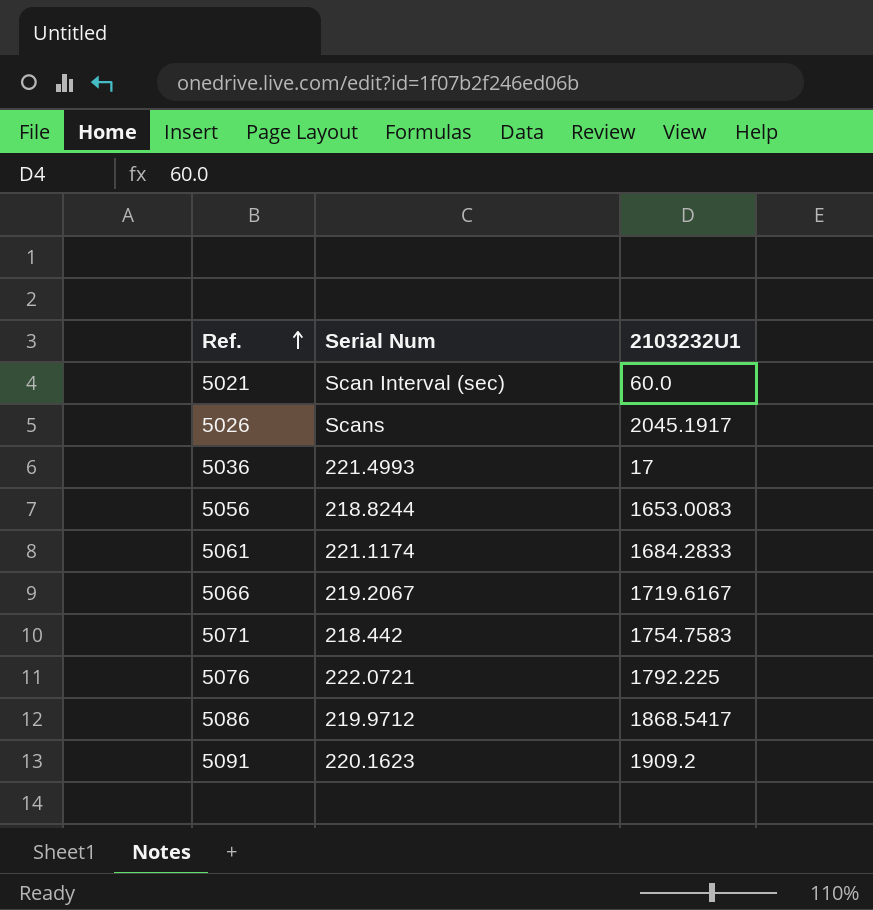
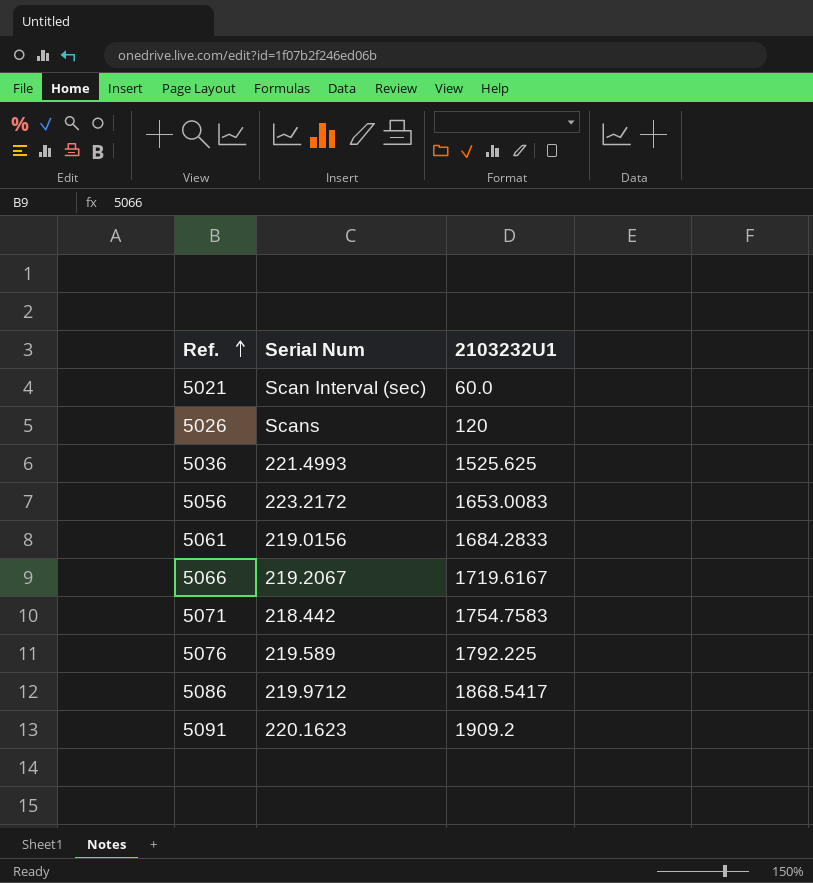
5026 | 2103232U1: 2045.1917 -> 120
5036 | 2103232U1: 17 -> 1525.625
5056 | Serial Num: 218.8244 -> 223.2172
5061 | Serial Num: 221.1174 -> 219.0156
5076 | Serial Num: 222.0721 -> 219.589

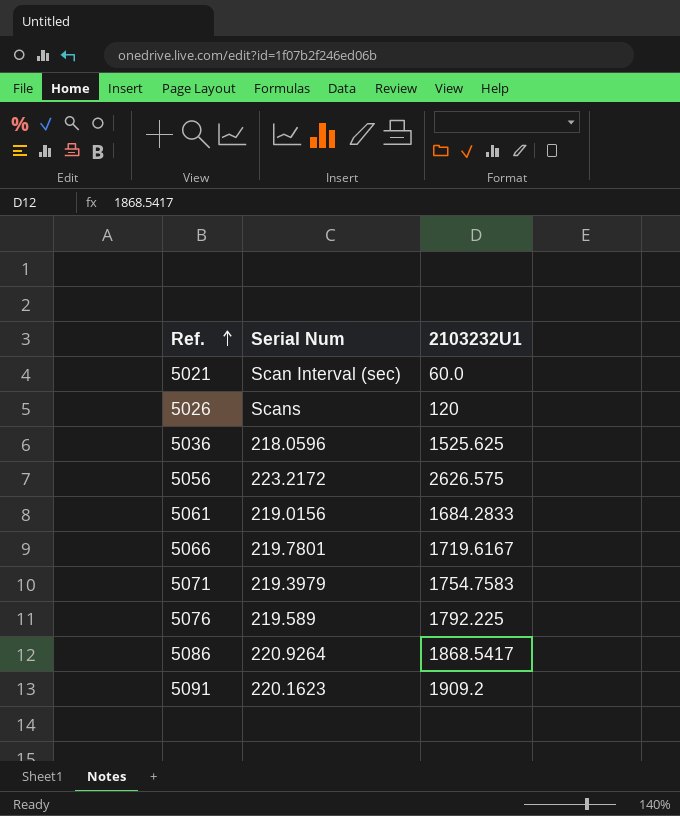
5036 | Serial Num: 221.4993 -> 218.0596
5056 | 2103232U1: 1653.0083 -> 2626.575
5066 | Serial Num: 219.2067 -> 219.7801
5071 | Serial Num: 218.442 -> 219.3979
5086 | Serial Num: 219.9712 -> 220.9264

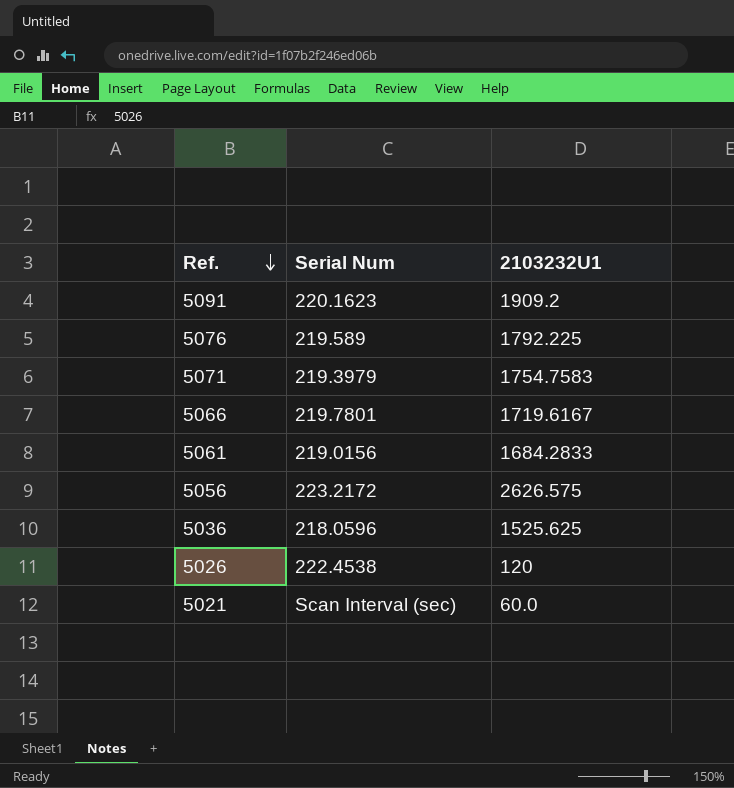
row order: Ref. ascending -> Ref. descending
row 5086: 220.9264 | 1868.5417 -> none
5026 | Serial Num: Scans -> 222.4538

